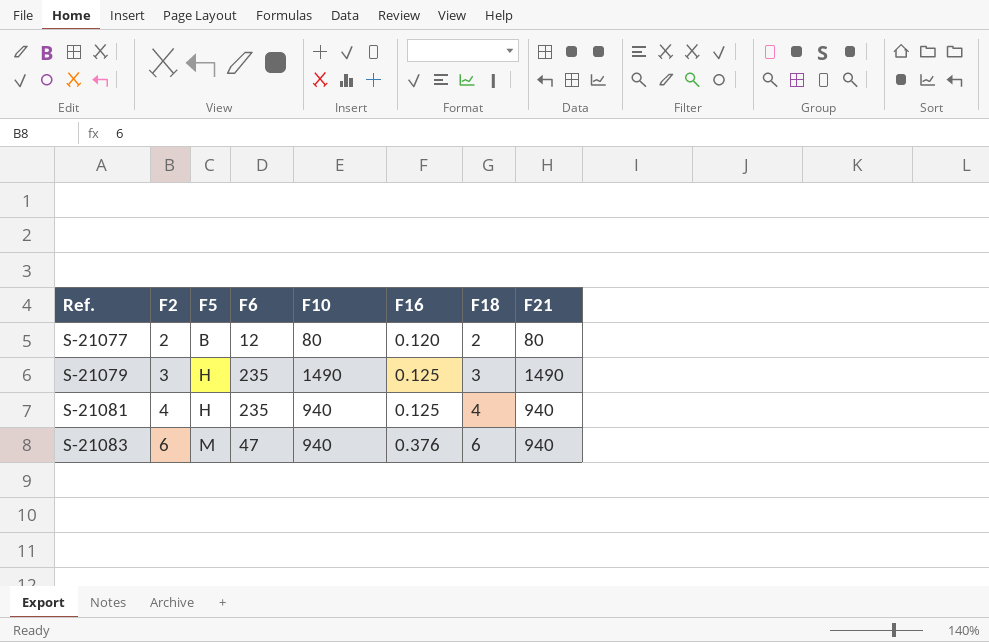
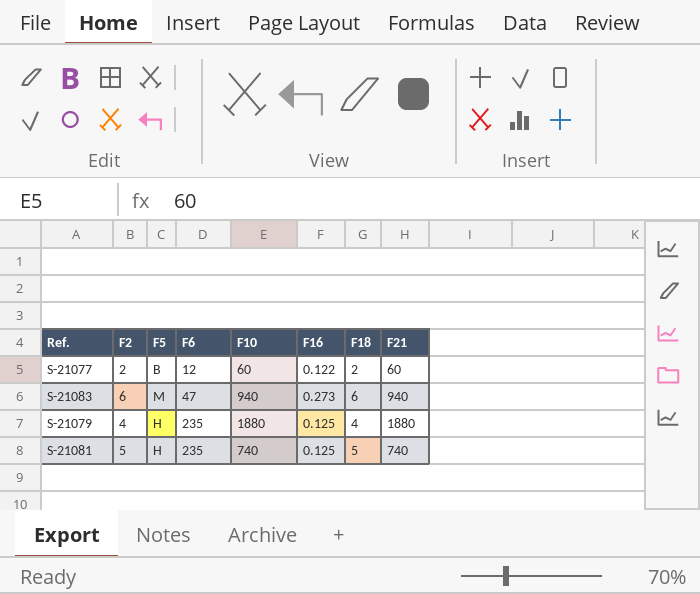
row order: Ref. ascending -> F6 ascending
S-21077 | F10: 80 -> 60
S-21077 | F16: 0.120 -> 0.122
S-21077 | F21: 80 -> 60
S-21083 | F16: 0.376 -> 0.273
S-21079 | F2: 3 -> 4
S-21079 | F10: 1490 -> 1880
S-21079 | F18: 3 -> 4
S-21079 | F21: 1490 -> 1880
S-21081 | F2: 4 -> 5
S-21081 | F10: 940 -> 740
S-21081 | F18: 4 -> 5
S-21081 | F21: 940 -> 740

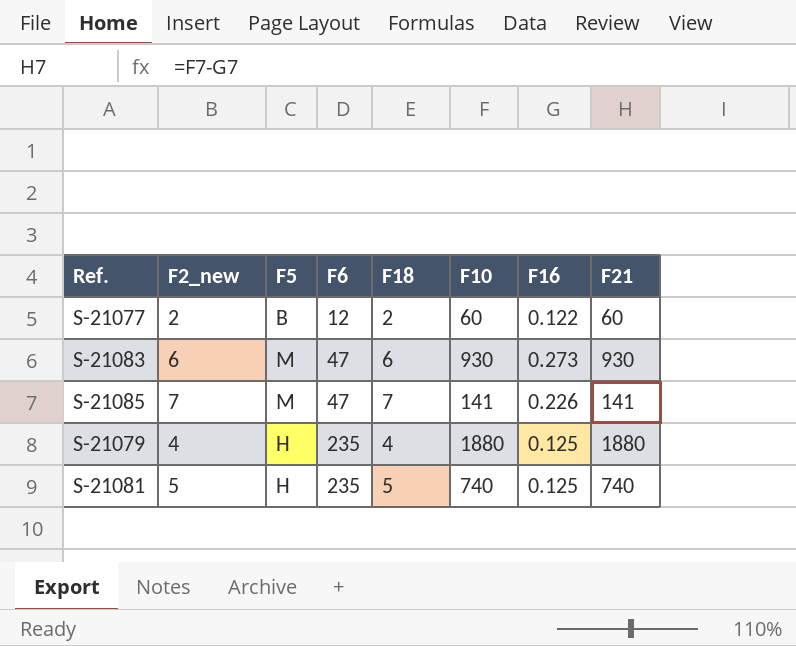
column name: F2 -> F2_new
column F18 | position: 7 -> 5
S-21083 | F10: 940 -> 930
S-21083 | F21: 940 -> 930
row S-21085: none -> 7 | M | 47 | 7 | 141 | 0.226 | 141

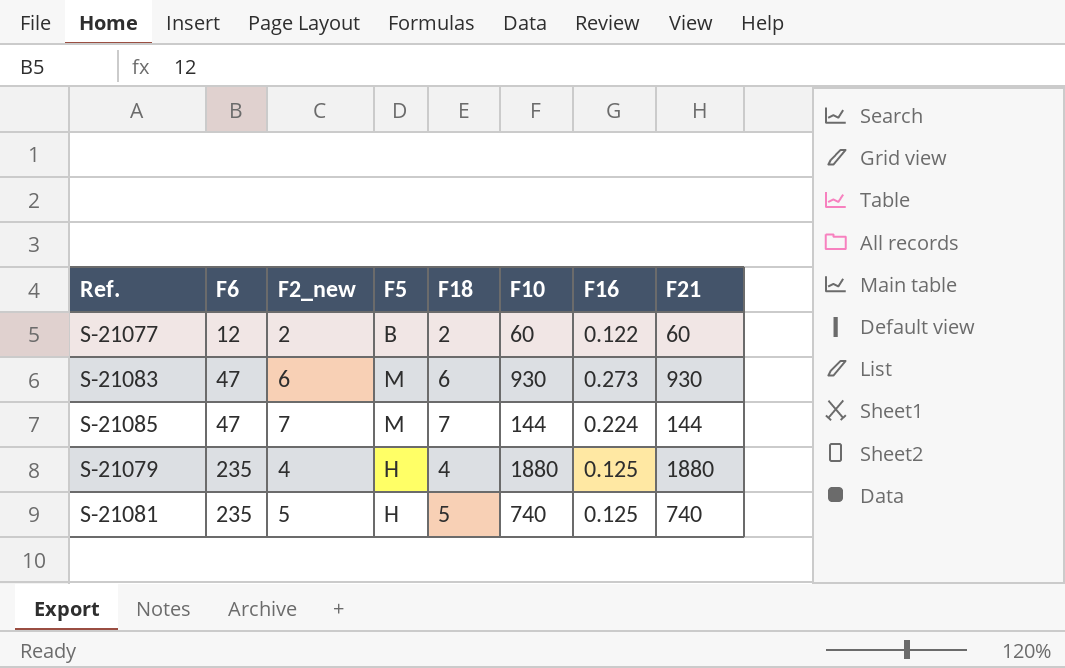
column F6 | position: 4 -> 2
S-21085 | F10: 141 -> 144
S-21085 | F16: 0.226 -> 0.224
S-21085 | F21: 141 -> 144

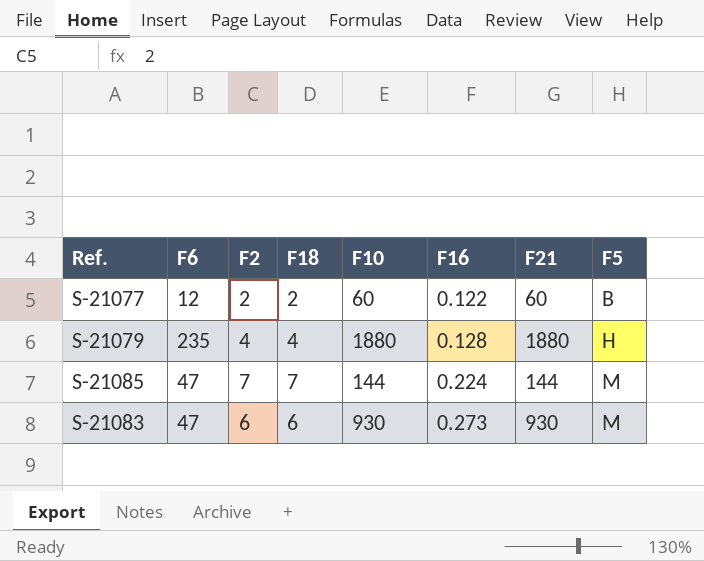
row order: F6 ascending -> F16 ascending
column name: F2_new -> F2
column F5 | position: 4 -> 8
row S-21081: 235 | 5 | H | 5 | 740 | 0.125 | 740 -> none
S-21079 | F16: 0.125 -> 0.128

